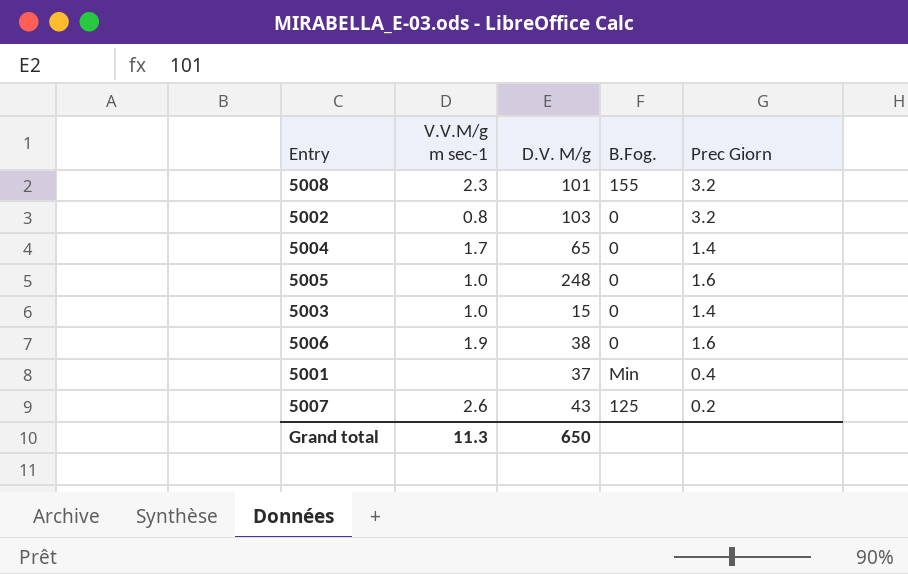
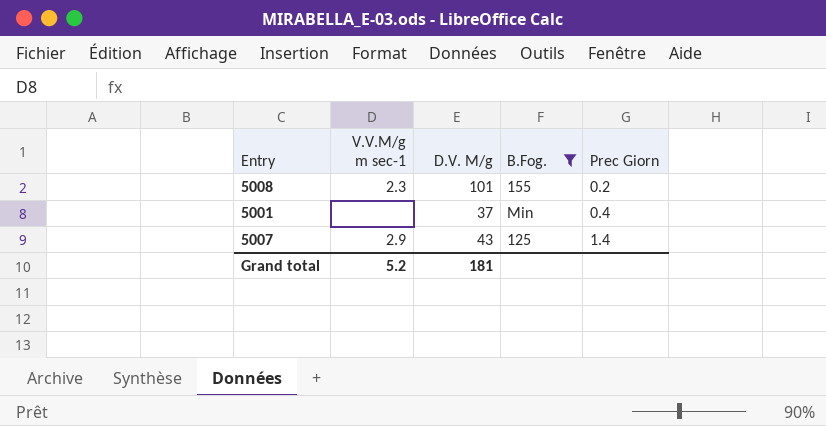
filter: none -> B.Fog. != 0
5008 | Prec Giorn: 3.2 -> 0.2
5007 | V.V.M/g m sec-1: 2.6 -> 2.9
5007 | Prec Giorn: 0.2 -> 1.4
Grand total | V.V.M/g m sec-1: 11.3 -> 5.2
Grand total | D.V. M/g: 650 -> 181

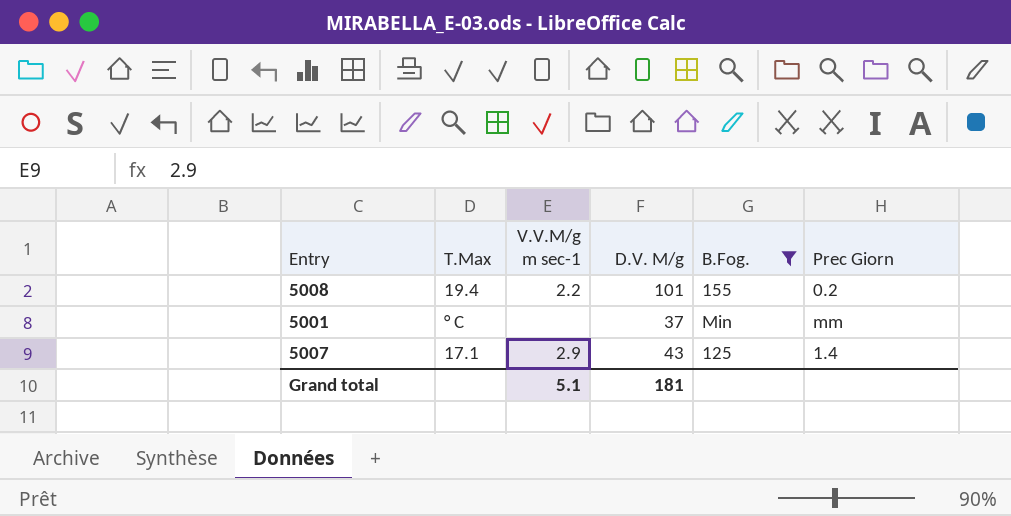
column T.Max | position: none -> 2
5008 | V.V.M/g m sec-1: 2.3 -> 2.2
5001 | Prec Giorn: 0.4 -> mm
Grand total | V.V.M/g m sec-1: 5.2 -> 5.1

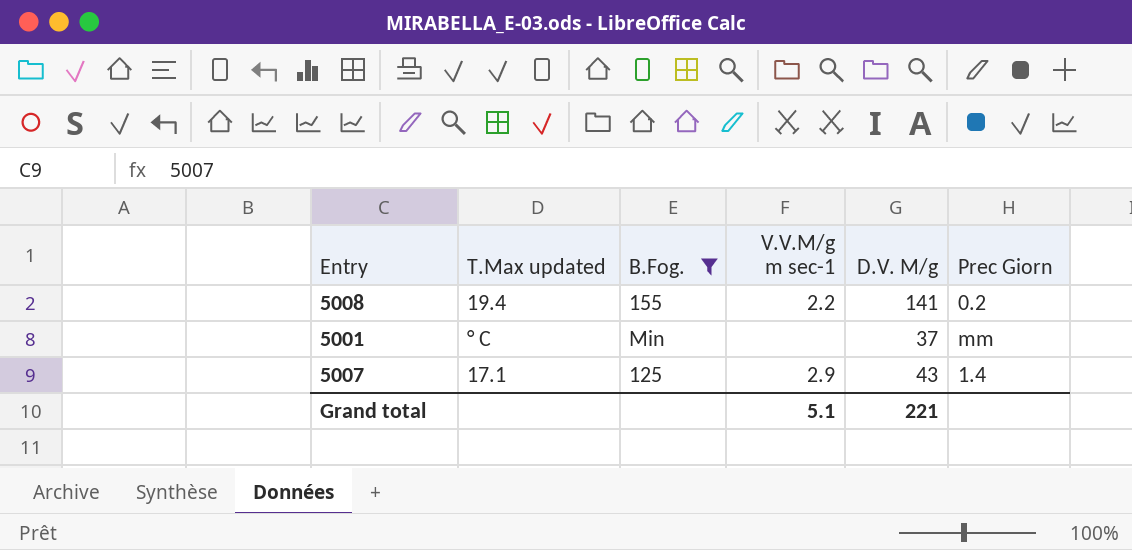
column name: T.Max -> T.Max updated
column B.Fog. | position: 5 -> 3
5008 | D.V. M/g: 101 -> 141
Grand total | D.V. M/g: 181 -> 221

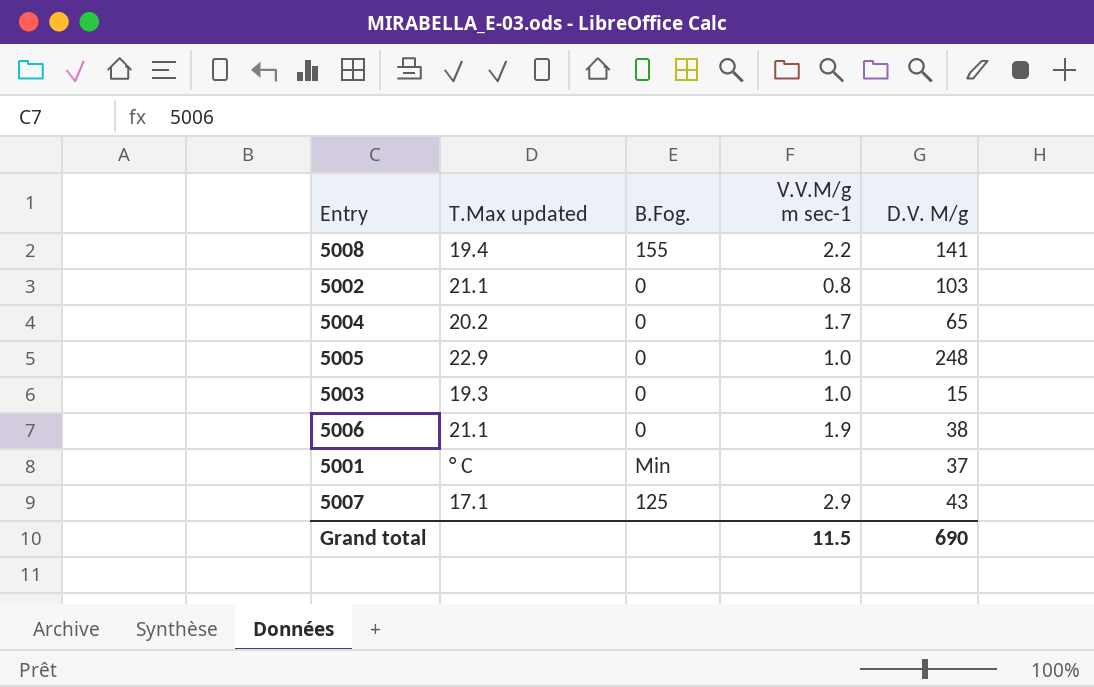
filter: B.Fog. != 0 -> none
column Prec Giorn | position: 6 -> none
Grand total | V.V.M/g m sec-1: 5.1 -> 11.5
Grand total | D.V. M/g: 221 -> 690

